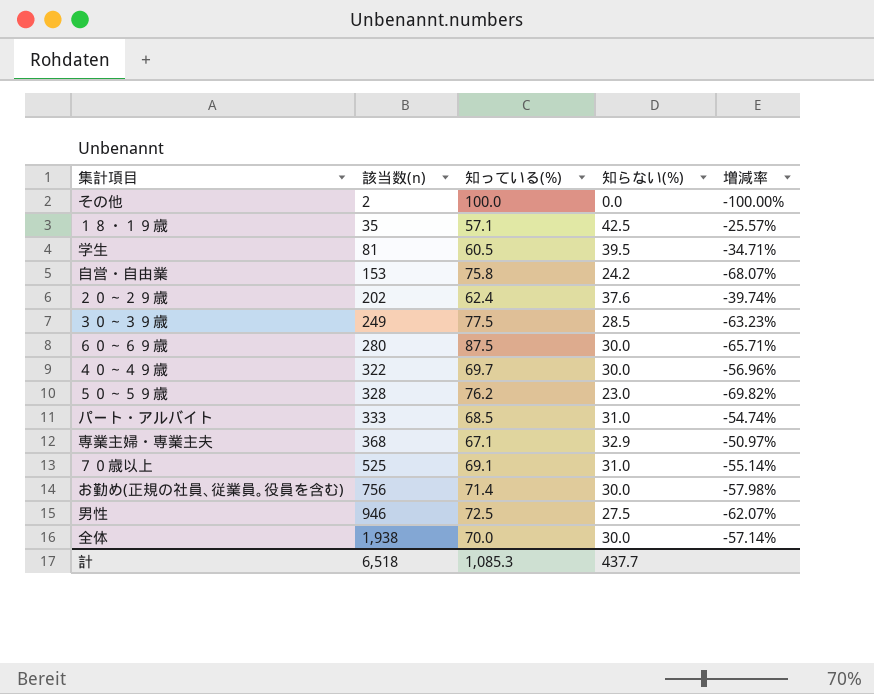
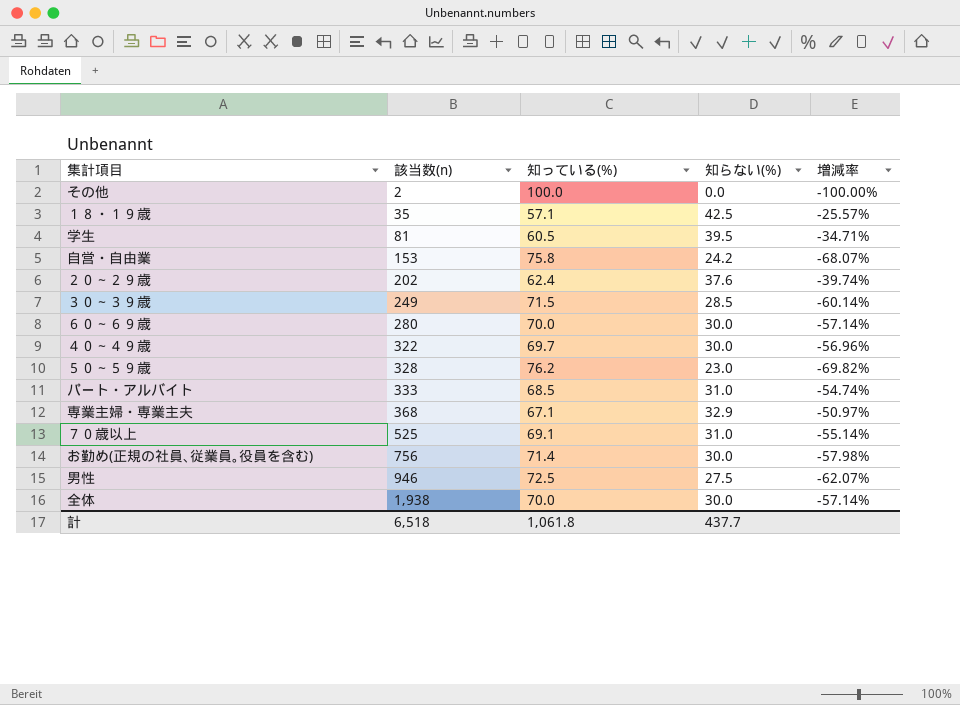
３０～３９歳 | 知っている(%): 77.5 -> 71.5
３０～３９歳 | 増減率: -63.23% -> -60.14%
６０～６９歳 | 知っている(%): 87.5 -> 70.0
６０～６９歳 | 増減率: -65.71% -> -57.14%
計 | 知っている(%): 1,085.3 -> 1,061.8

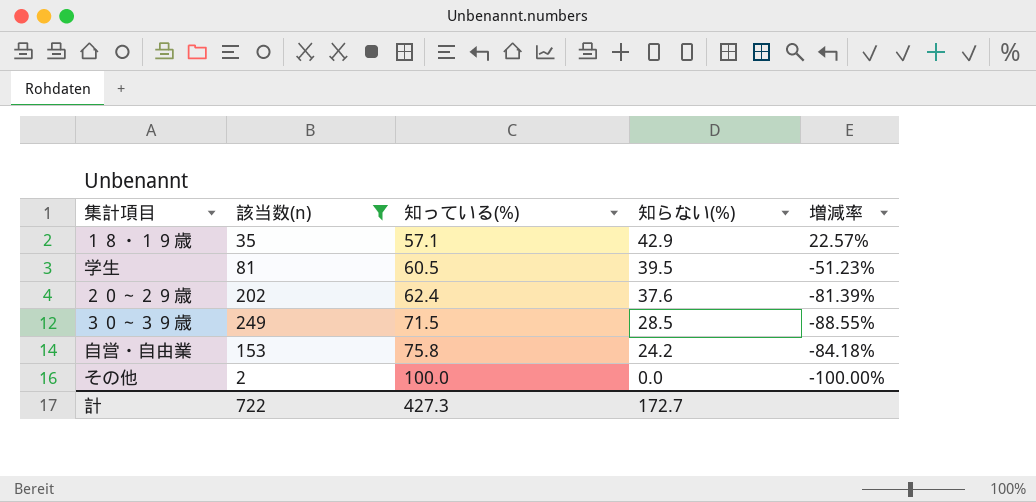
filter: none -> 該当数(n) <= 249
row order: 該当数(n) ascending -> 知っている(%) ascending
column 増減率 | formula: ([知らない(%)] - [知っている(%)]) / [知っている(%)] -> ([知らない(%)] - [該当数(n)]) / [該当数(n)]
１８・１９歳 | 知らない(%): 42.5 -> 42.9
計 | 該当数(n): 6,518 -> 722
計 | 知っている(%): 1,061.8 -> 427.3
計 | 知らない(%): 437.7 -> 172.7

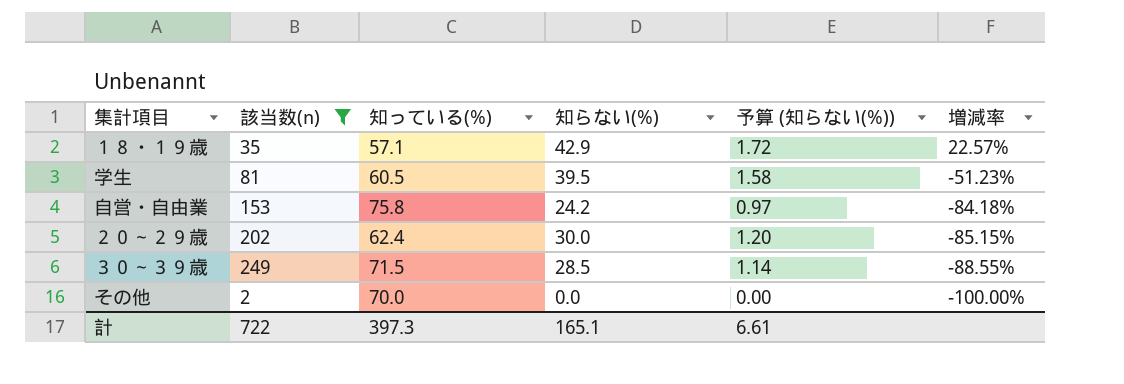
row order: 知っている(%) ascending -> 増減率 descending
column 予算 (知らない(%)) | formula: none -> [知らない(%)] * 0.04
２０～２９歳 | 知らない(%): 37.6 -> 30.0
２０～２９歳 | 増減率: -81.39% -> -85.15%
その他 | 知っている(%): 100.0 -> 70.0
計 | 知っている(%): 427.3 -> 397.3
計 | 知らない(%): 172.7 -> 165.1

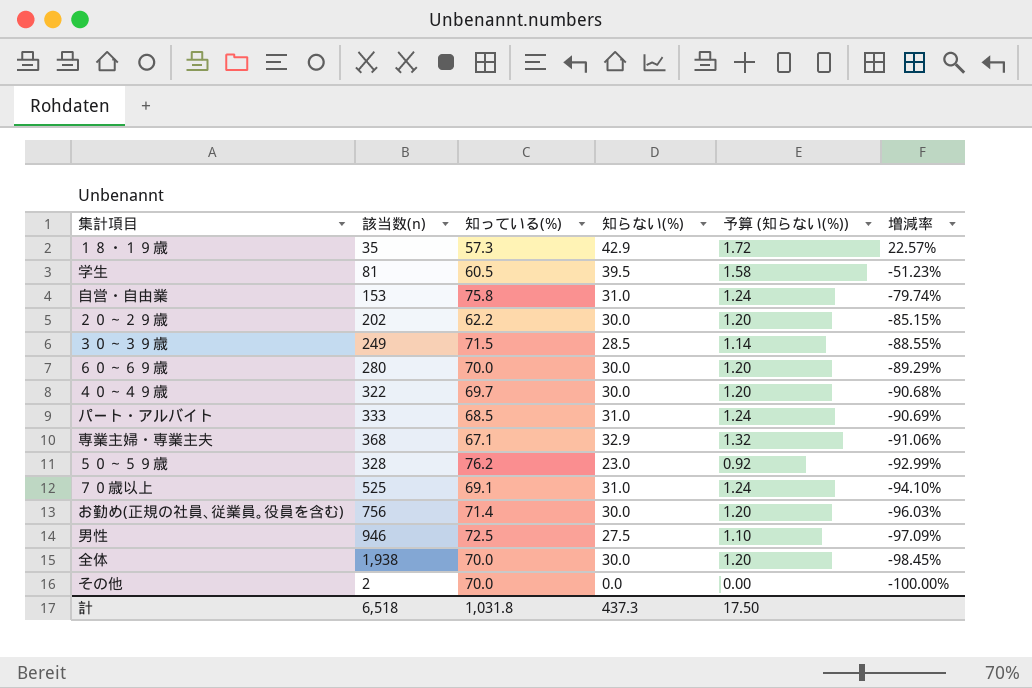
filter: 該当数(n) <= 249 -> none
１８・１９歳 | 知っている(%): 57.1 -> 57.3
自営・自由業 | 知らない(%): 24.2 -> 31.0
自営・自由業 | 予算 (知らない(%)): 0.97 -> 1.24
自営・自由業 | 増減率: -84.18% -> -79.74%
２０～２９歳 | 知っている(%): 62.4 -> 62.2
計 | 該当数(n): 722 -> 6,518
計 | 知っている(%): 397.3 -> 1,031.8
計 | 知らない(%): 165.1 -> 437.3
計 | 予算 (知らない(%)): 6.61 -> 17.50

